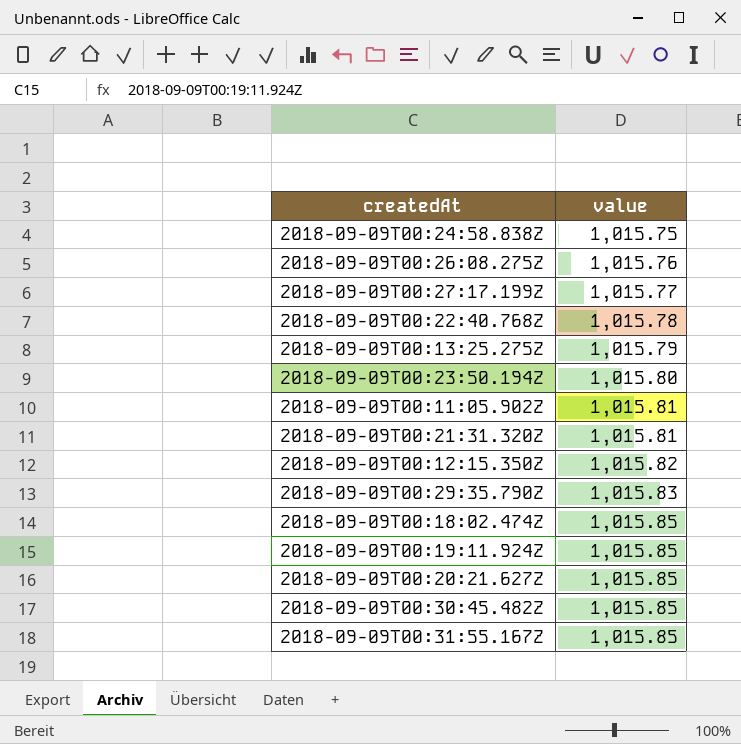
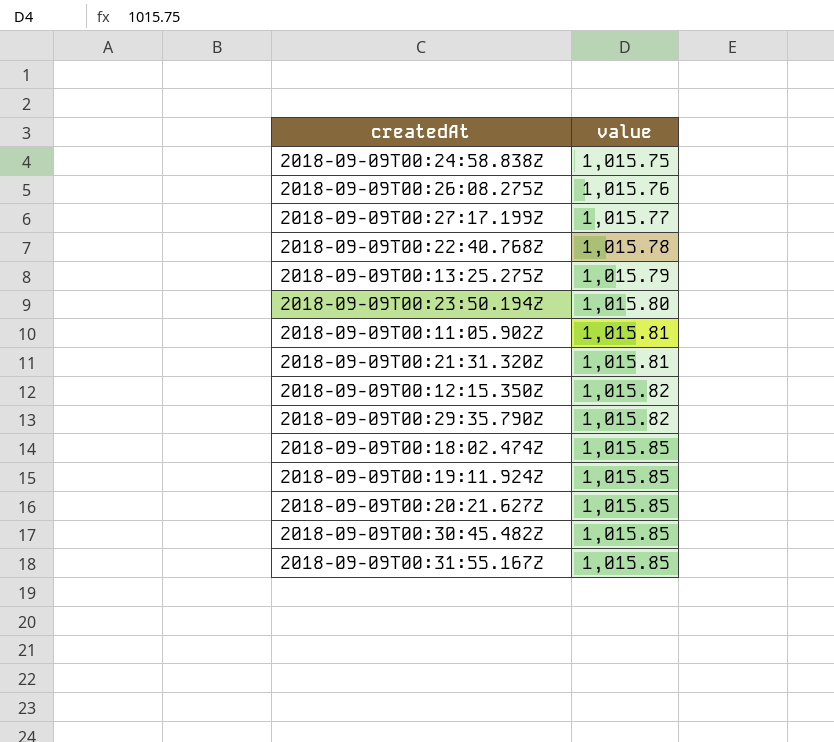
2018-09-09T00:29:35.790Z | value: 1,015.83 -> 1,015.82

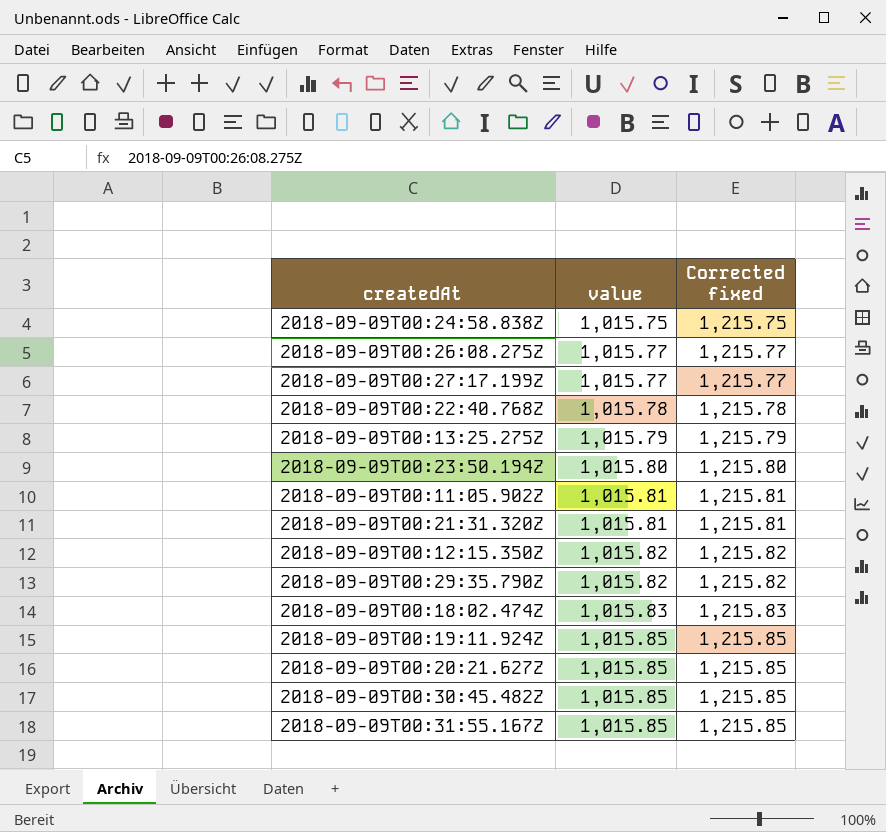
column Corrected fixed | formula: none -> [value] + 200
2018-09-09T00:26:08.275Z | value: 1,015.76 -> 1,015.77
2018-09-09T00:18:02.474Z | value: 1,015.85 -> 1,015.83

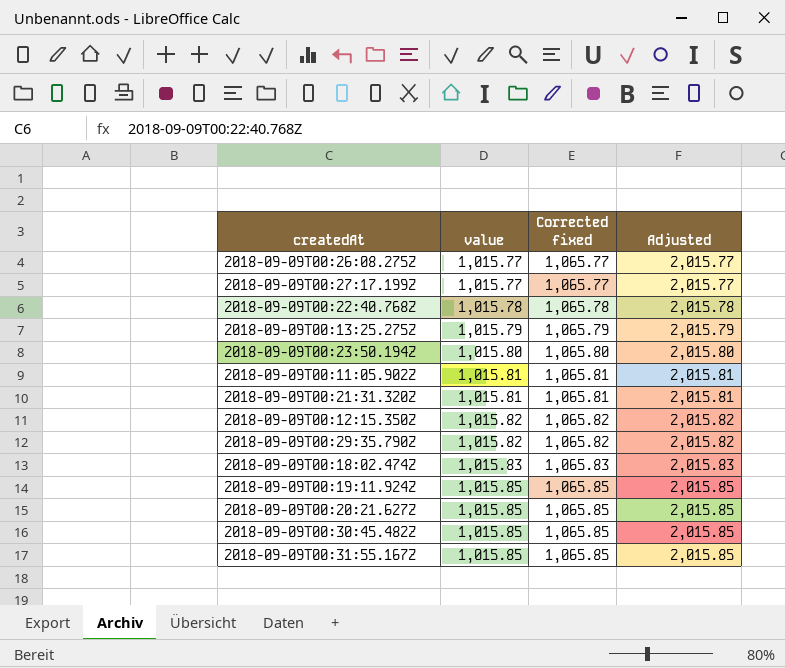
column Corrected fixed | formula: [value] + 200 -> [value] + 50
column Adjusted | formula: none -> [value] + 1000
row 2018-09-09T00:24:58.838Z: 1,015.75 | 1,215.75 -> none

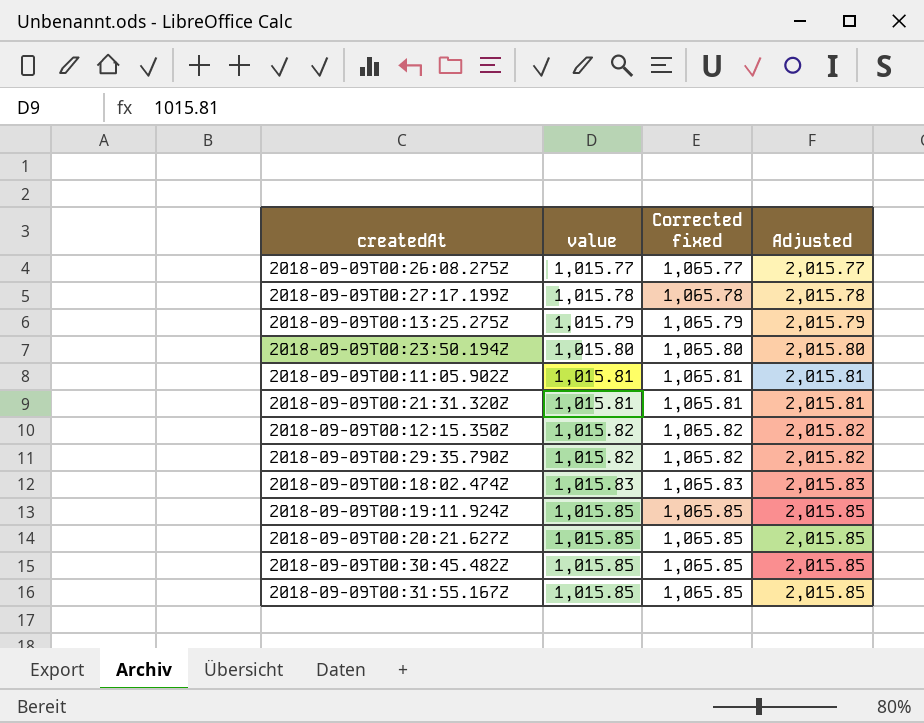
row 2018-09-09T00:22:40.768Z: 1,015.78 | 1,065.78 | 2,015.78 -> none
2018-09-09T00:27:17.199Z | value: 1,015.77 -> 1,015.78
2018-09-09T00:27:17.199Z | Corrected fixed: 1,065.77 -> 1,065.78
2018-09-09T00:27:17.199Z | Adjusted: 2,015.77 -> 2,015.78

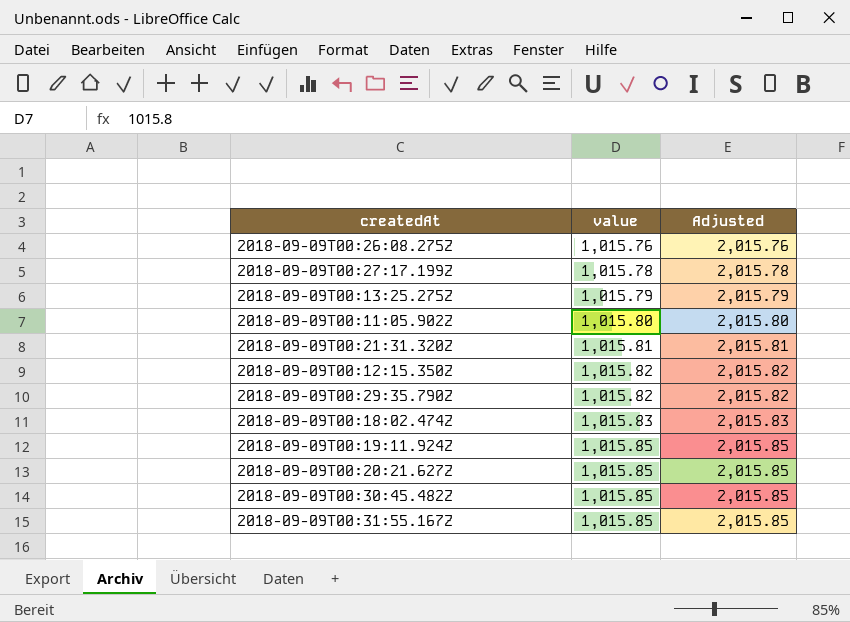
column Corrected fixed | formula: [value] + 50 -> none
row 2018-09-09T00:23:50.194Z: 1,015.80 | 1,065.80 | 2,015.80 -> none
2018-09-09T00:26:08.275Z | value: 1,015.77 -> 1,015.76
2018-09-09T00:26:08.275Z | Adjusted: 2,015.77 -> 2,015.76
2018-09-09T00:11:05.902Z | value: 1,015.81 -> 1,015.80
2018-09-09T00:11:05.902Z | Adjusted: 2,015.81 -> 2,015.80

